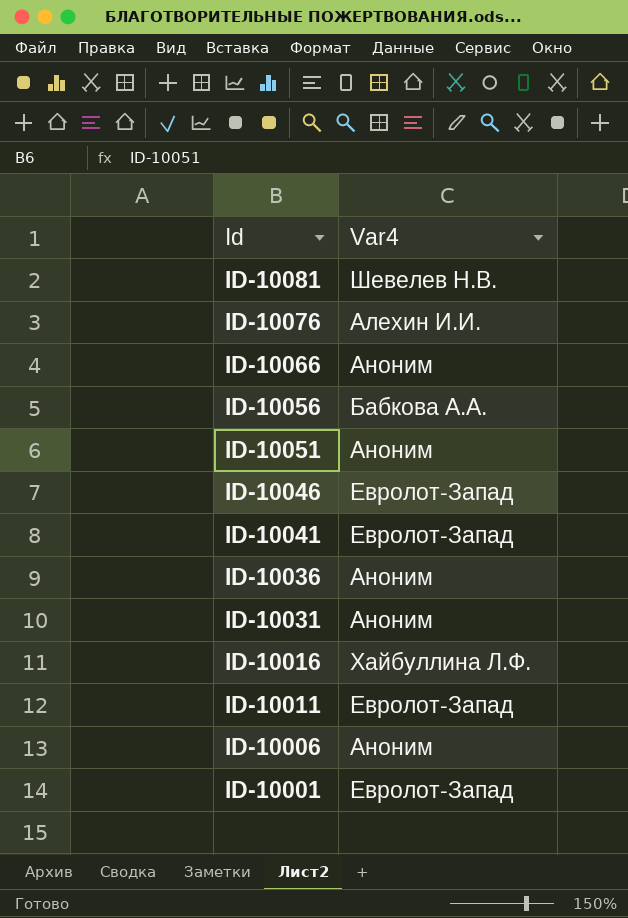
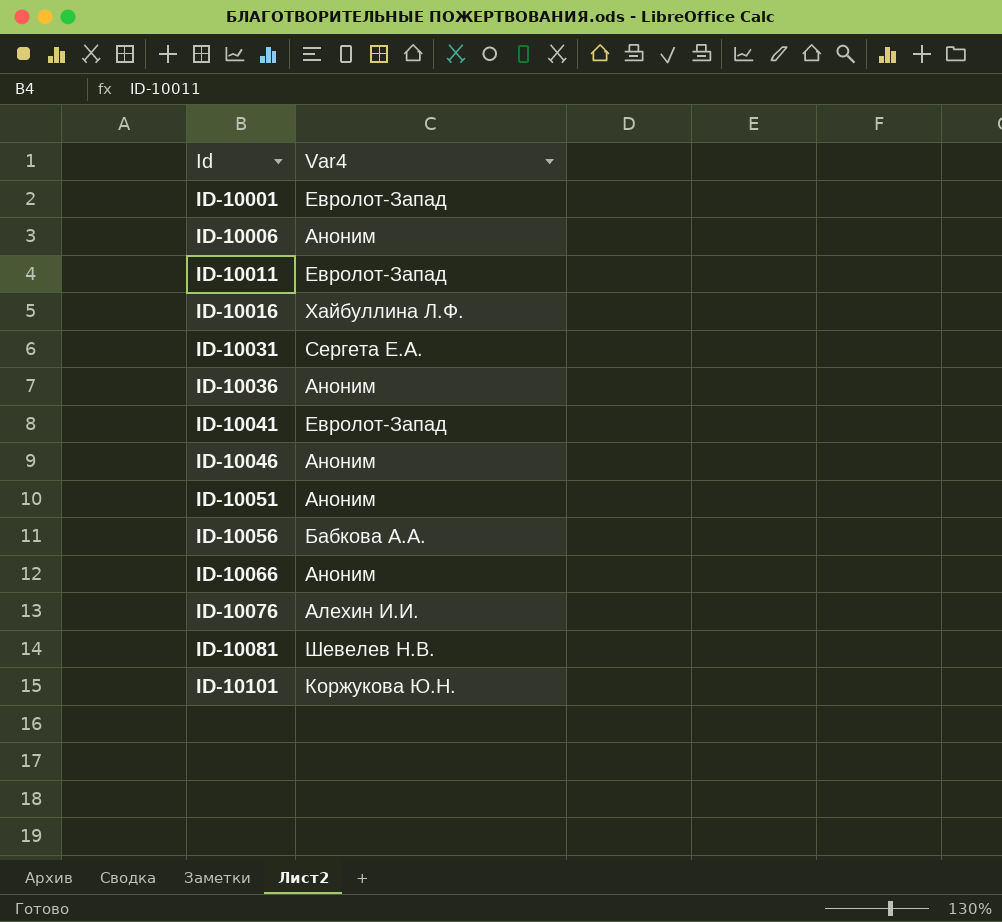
row order: Id descending -> Id ascending
ID-10031 | Var4: Аноним -> Сергета Е.А.
ID-10046 | Var4: Евролот-Запад -> Аноним
row ID-10101: none -> Коржукова Ю.Н.

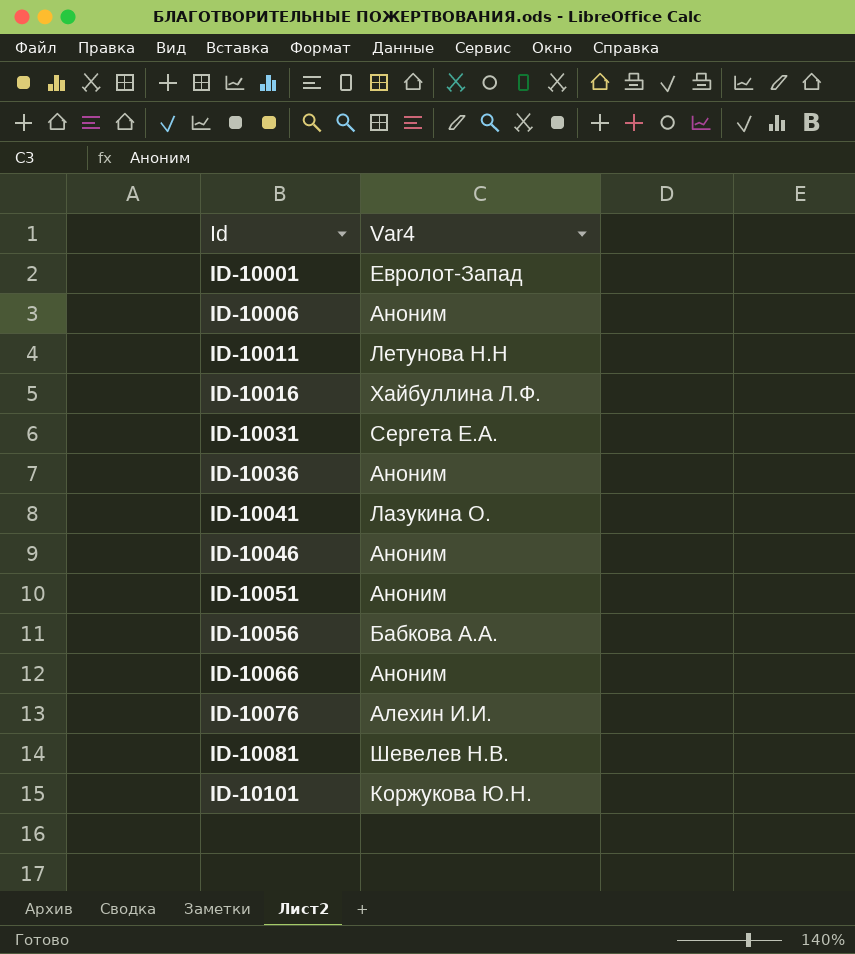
ID-10011 | Var4: Евролот-Запад -> Летунова Н.Н
ID-10041 | Var4: Евролот-Запад -> Лазукина О.

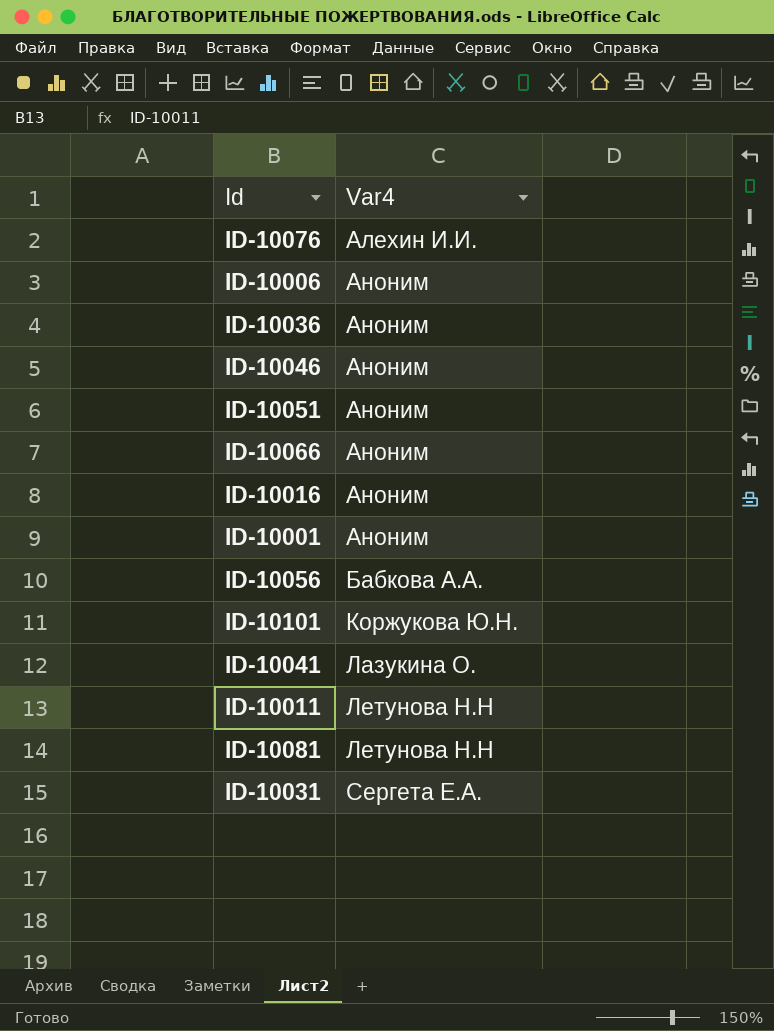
row order: Id ascending -> Var4 ascending
ID-10016 | Var4: Хайбуллина Л.Ф. -> Аноним
ID-10001 | Var4: Евролот-Запад -> Аноним
ID-10081 | Var4: Шевелев Н.В. -> Летунова Н.Н

